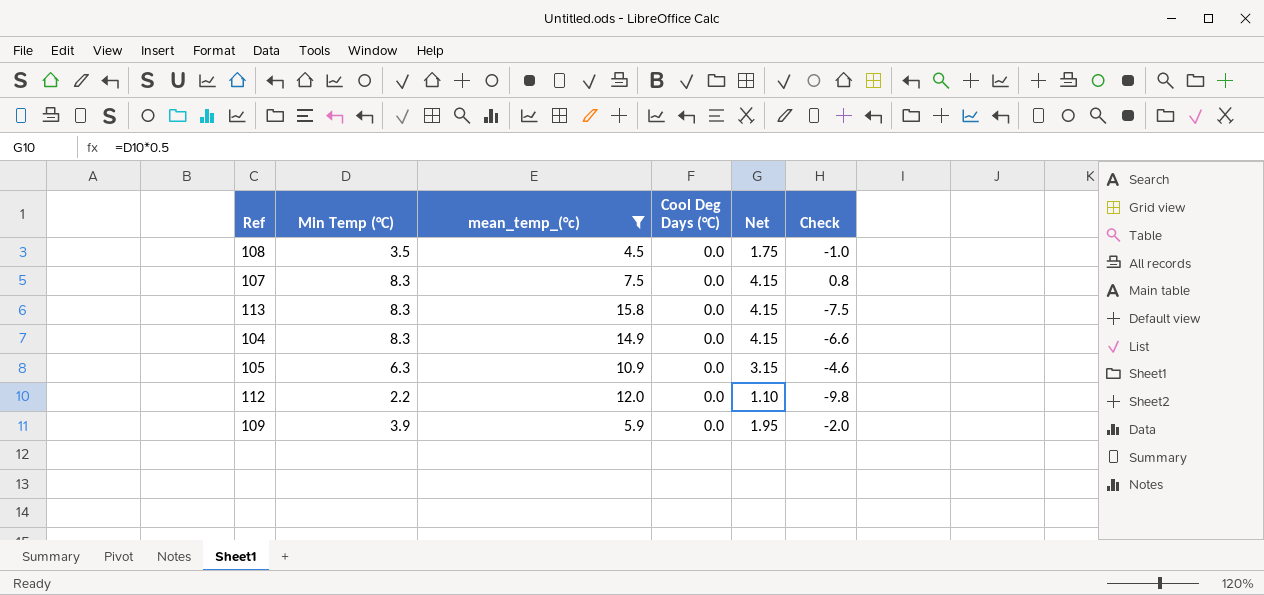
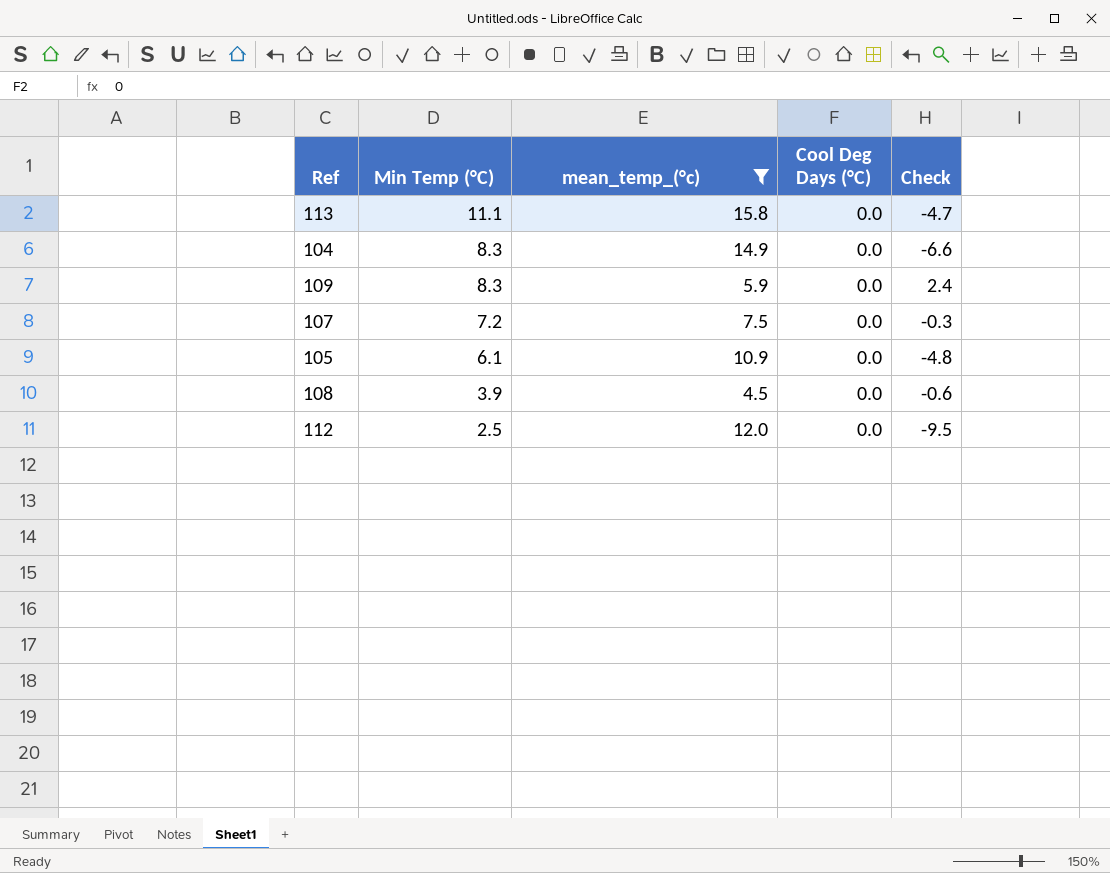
row order: none -> Min Temp (°C) descending
column Net | formula: [Min Temp (°C)] * 0.5 -> none
113 | Min Temp (°C): 8.3 -> 11.1
113 | Check: -7.5 -> -4.7
109 | Min Temp (°C): 3.9 -> 8.3
109 | Check: -2.0 -> 2.4
107 | Min Temp (°C): 8.3 -> 7.2
107 | Check: 0.8 -> -0.3
105 | Min Temp (°C): 6.3 -> 6.1
105 | Check: -4.6 -> -4.8
108 | Min Temp (°C): 3.5 -> 3.9
108 | Check: -1.0 -> -0.6
112 | Min Temp (°C): 2.2 -> 2.5
112 | Check: -9.8 -> -9.5

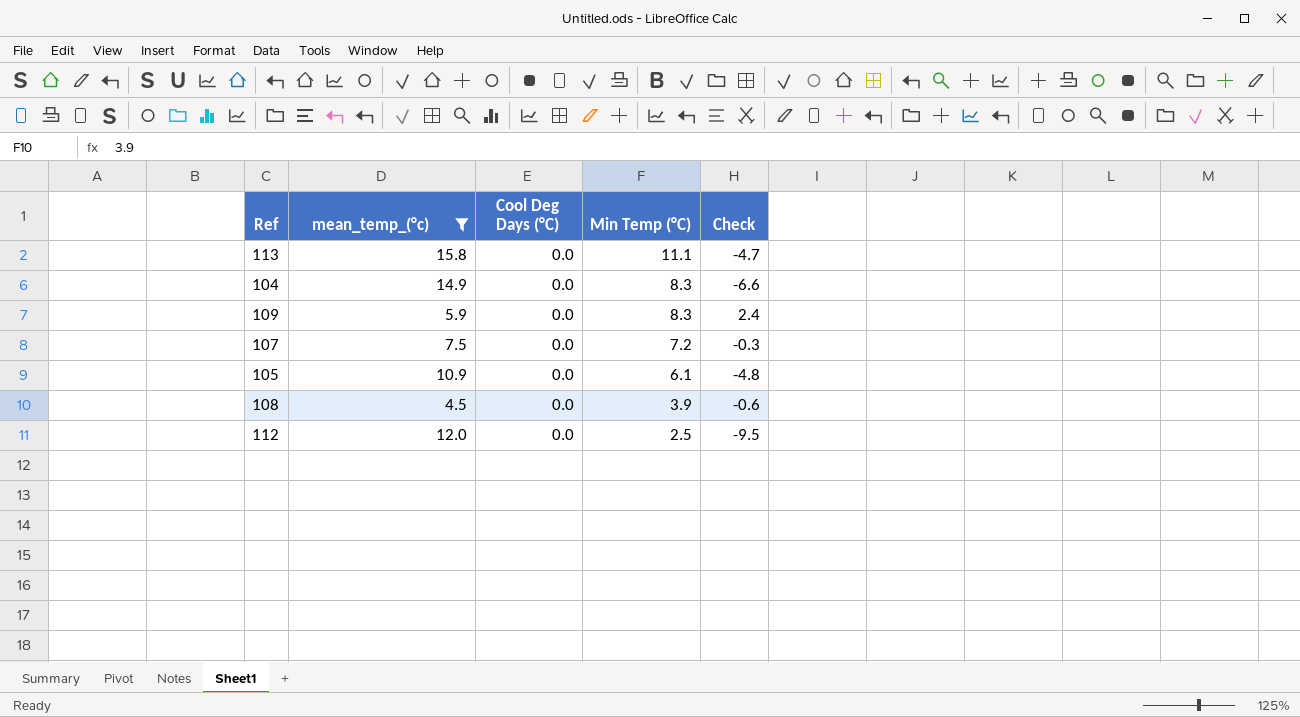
column Min Temp (°C) | position: 2 -> 4

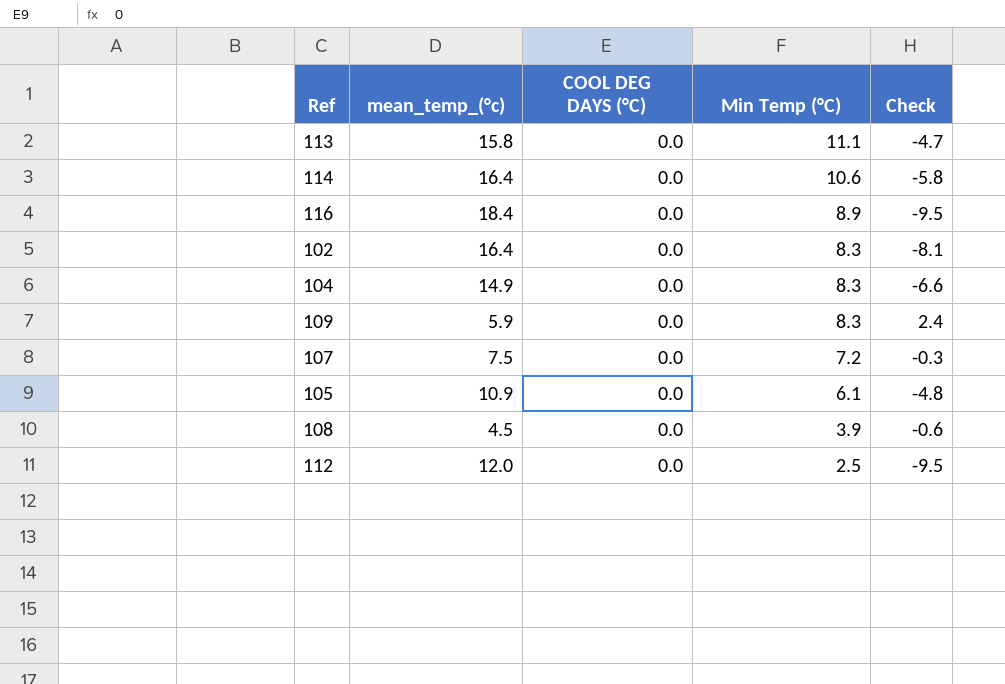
filter: mean_temp_(°c) <= 15.8 -> none
column name: Cool Deg Days (°C) -> COOL DEG DAYS (°C)

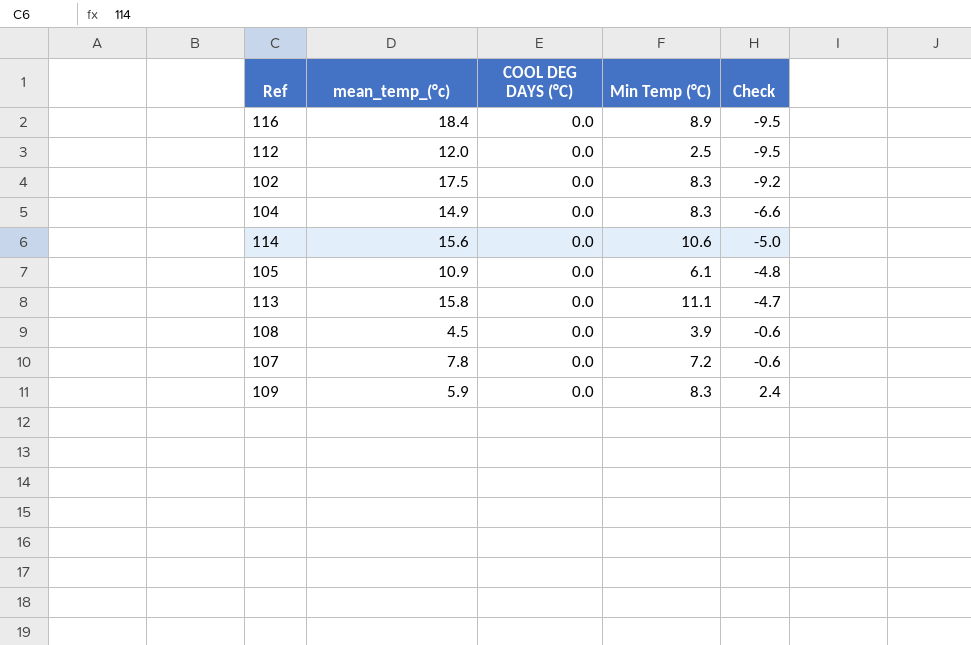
row order: Min Temp (°C) descending -> Check ascending
102 | mean_temp_(°c): 16.4 -> 17.5
102 | Check: -8.1 -> -9.2
114 | mean_temp_(°c): 16.4 -> 15.6
114 | Check: -5.8 -> -5.0
107 | mean_temp_(°c): 7.5 -> 7.8
107 | Check: -0.3 -> -0.6

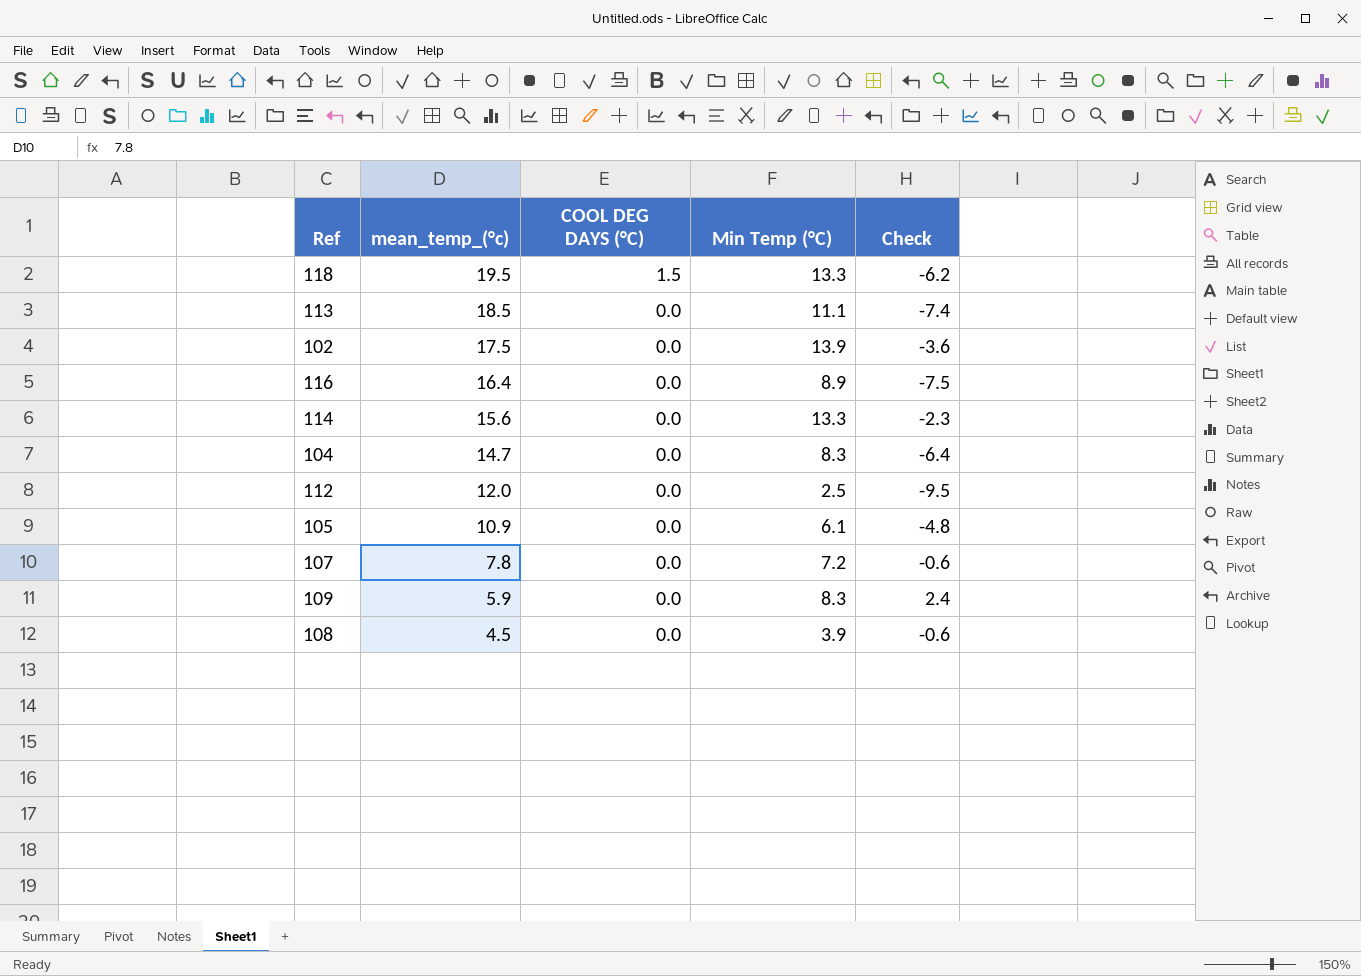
row order: Check ascending -> mean_temp_(°c) descending
row 118: none -> 19.5 | 1.5 | 13.3 | -6.2
113 | mean_temp_(°c): 15.8 -> 18.5
113 | Check: -4.7 -> -7.4
102 | Min Temp (°C): 8.3 -> 13.9
102 | Check: -9.2 -> -3.6
116 | mean_temp_(°c): 18.4 -> 16.4
116 | Check: -9.5 -> -7.5
114 | Min Temp (°C): 10.6 -> 13.3
114 | Check: -5.0 -> -2.3
104 | mean_temp_(°c): 14.9 -> 14.7
104 | Check: -6.6 -> -6.4

